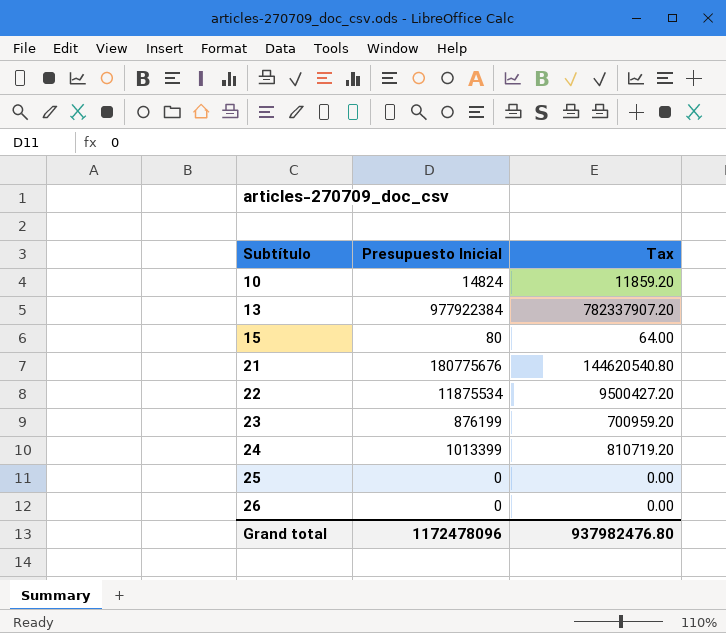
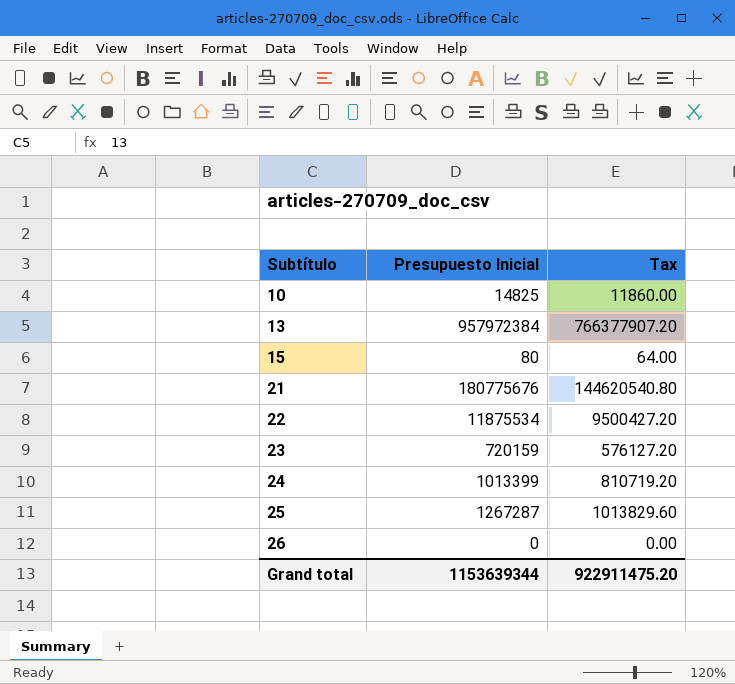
10 | Presupuesto Inicial: 14824 -> 14825
10 | Tax: 11859.20 -> 11860.00
13 | Presupuesto Inicial: 977922384 -> 957972384
13 | Tax: 782337907.20 -> 766377907.20
23 | Presupuesto Inicial: 876199 -> 720159
23 | Tax: 700959.20 -> 576127.20
25 | Presupuesto Inicial: 0 -> 1267287
25 | Tax: 0.00 -> 1013829.60
Grand total | Presupuesto Inicial: 1172478096 -> 1153639344
Grand total | Tax: 937982476.80 -> 922911475.20

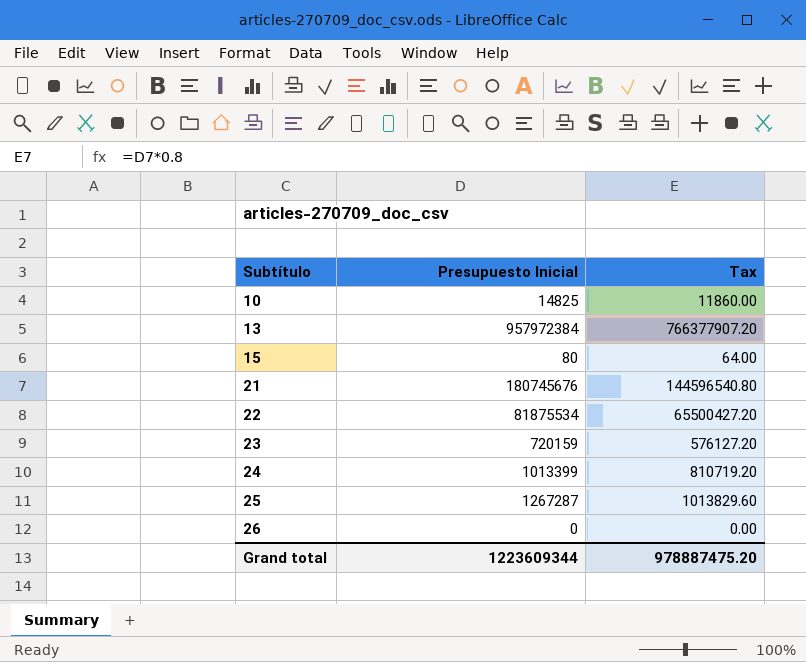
21 | Presupuesto Inicial: 180775676 -> 180745676
21 | Tax: 144620540.80 -> 144596540.80
22 | Presupuesto Inicial: 11875534 -> 81875534
22 | Tax: 9500427.20 -> 65500427.20
Grand total | Presupuesto Inicial: 1153639344 -> 1223609344
Grand total | Tax: 922911475.20 -> 978887475.20

